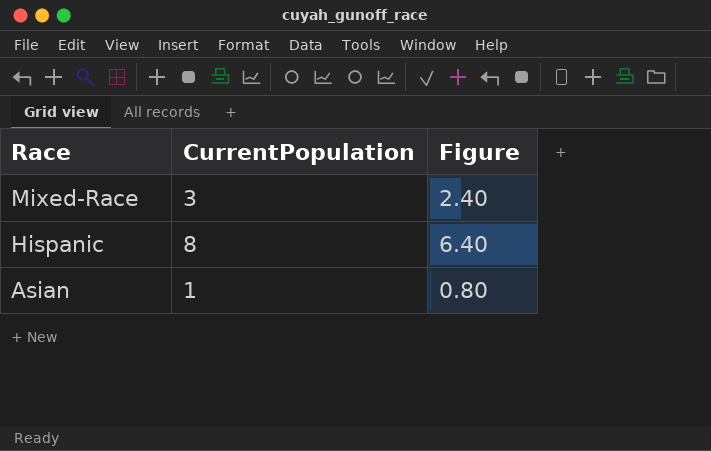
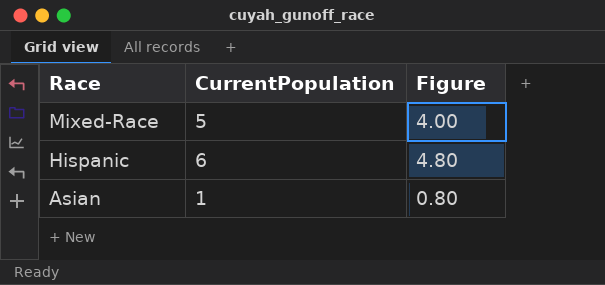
Mixed-Race | CurrentPopulation: 3 -> 5
Mixed-Race | Figure: 2.40 -> 4.00
Hispanic | CurrentPopulation: 8 -> 6
Hispanic | Figure: 6.40 -> 4.80

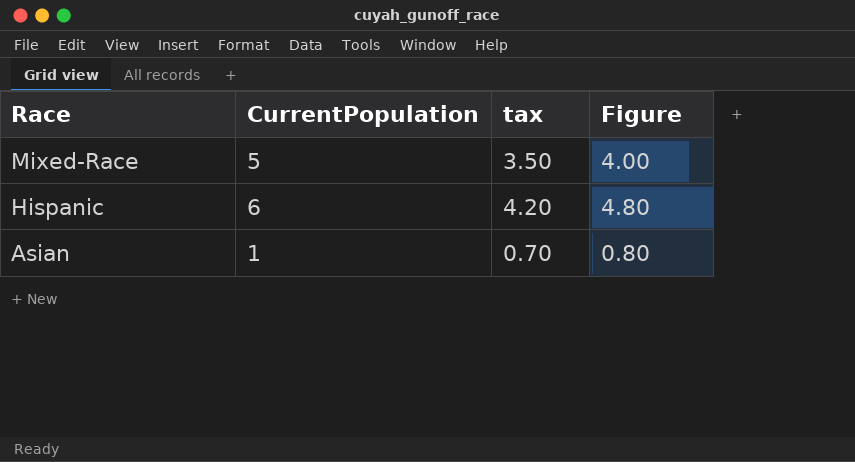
column tax | formula: none -> [CurrentPopulation] * 0.7

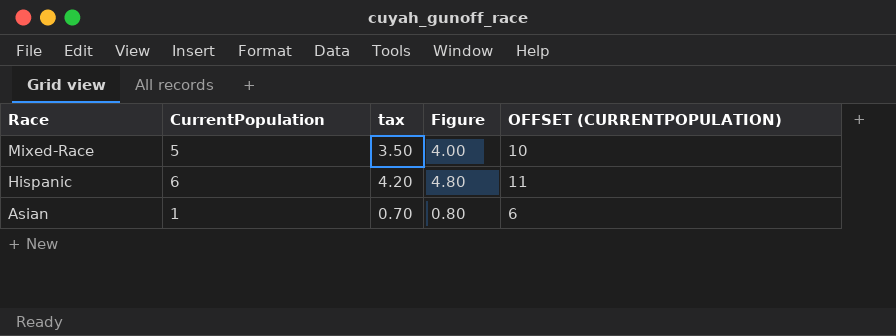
column OFFSET (CURRENTPOPULATION) | formula: none -> [CurrentPopulation] + 5

